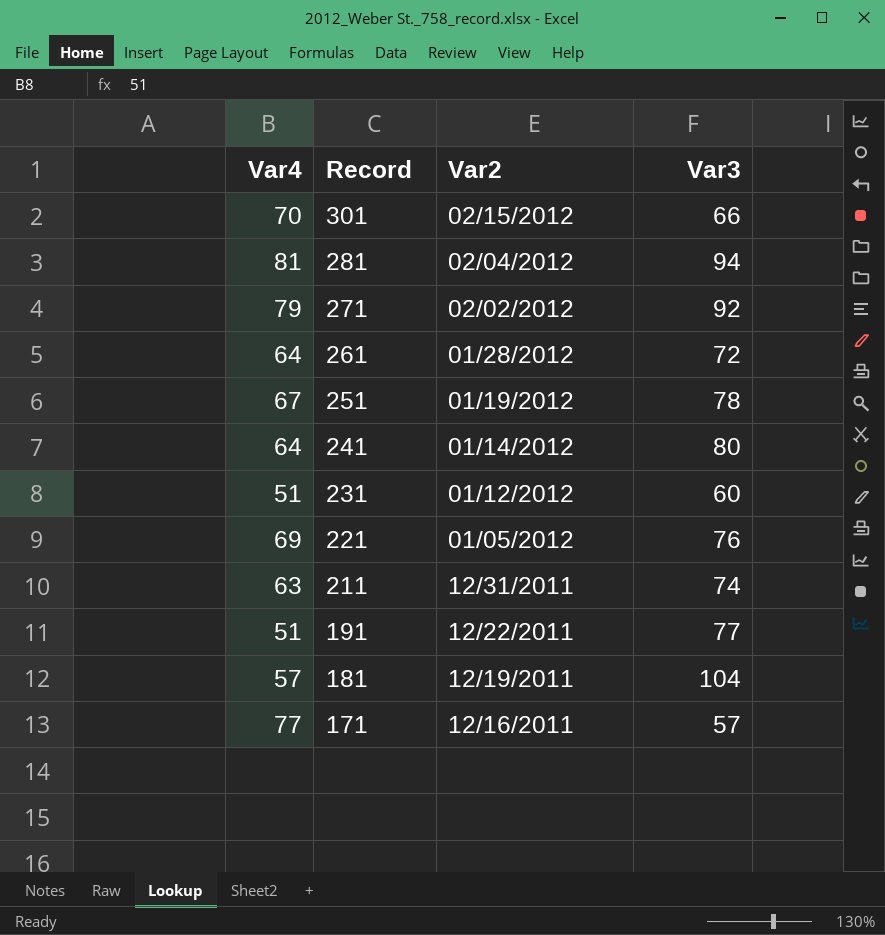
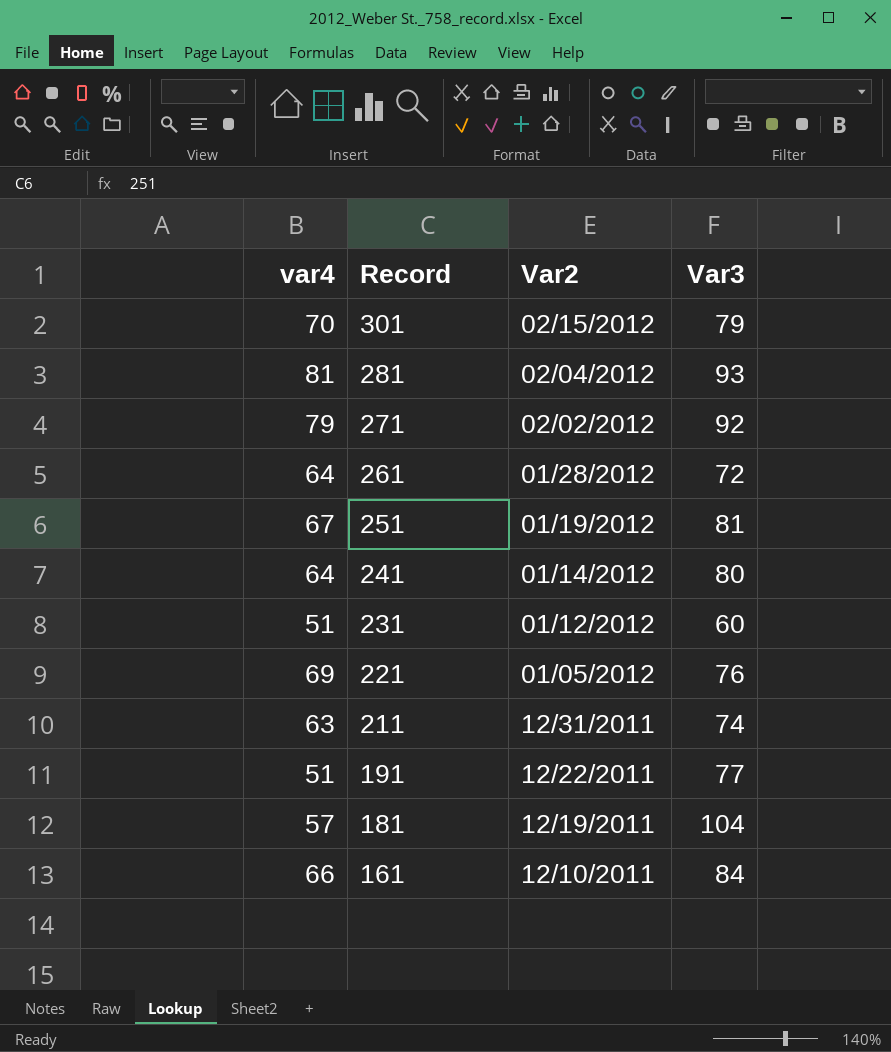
column name: Var4 -> var4
row 171: 77 | 12/16/2011 | 57 -> none
301 | Var3: 66 -> 79
281 | Var3: 94 -> 93
251 | Var3: 78 -> 81
row 161: none -> 66 | 12/10/2011 | 84

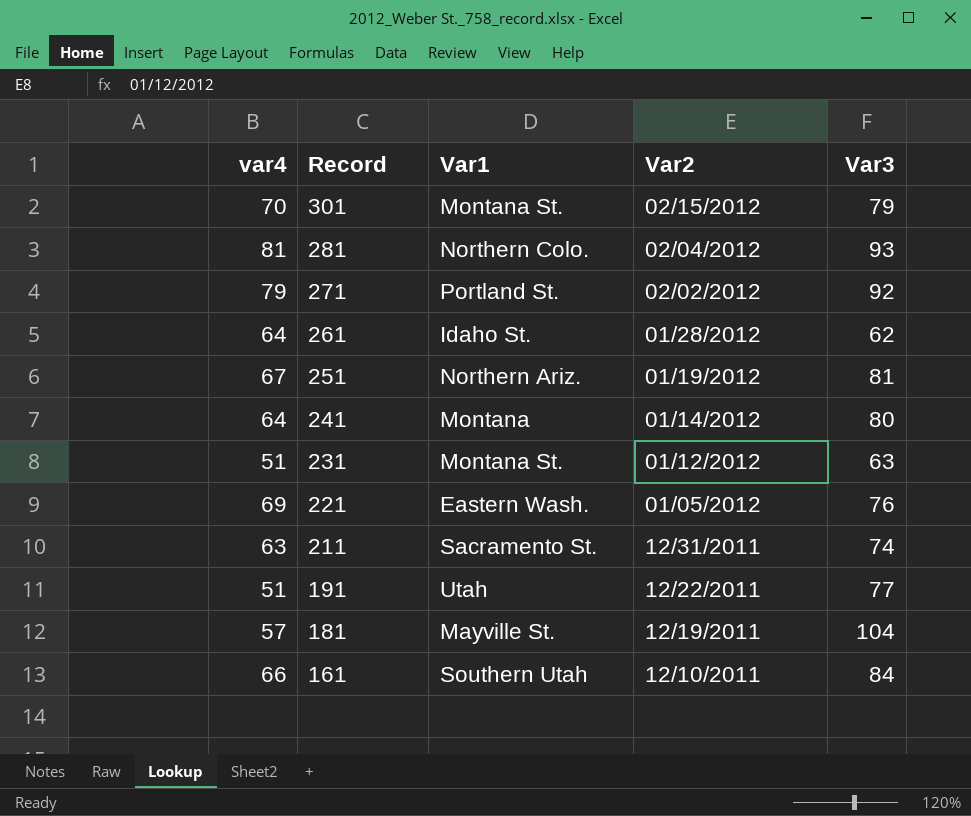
column Var1 | position: none -> 3
261 | Var3: 72 -> 62
231 | Var3: 60 -> 63

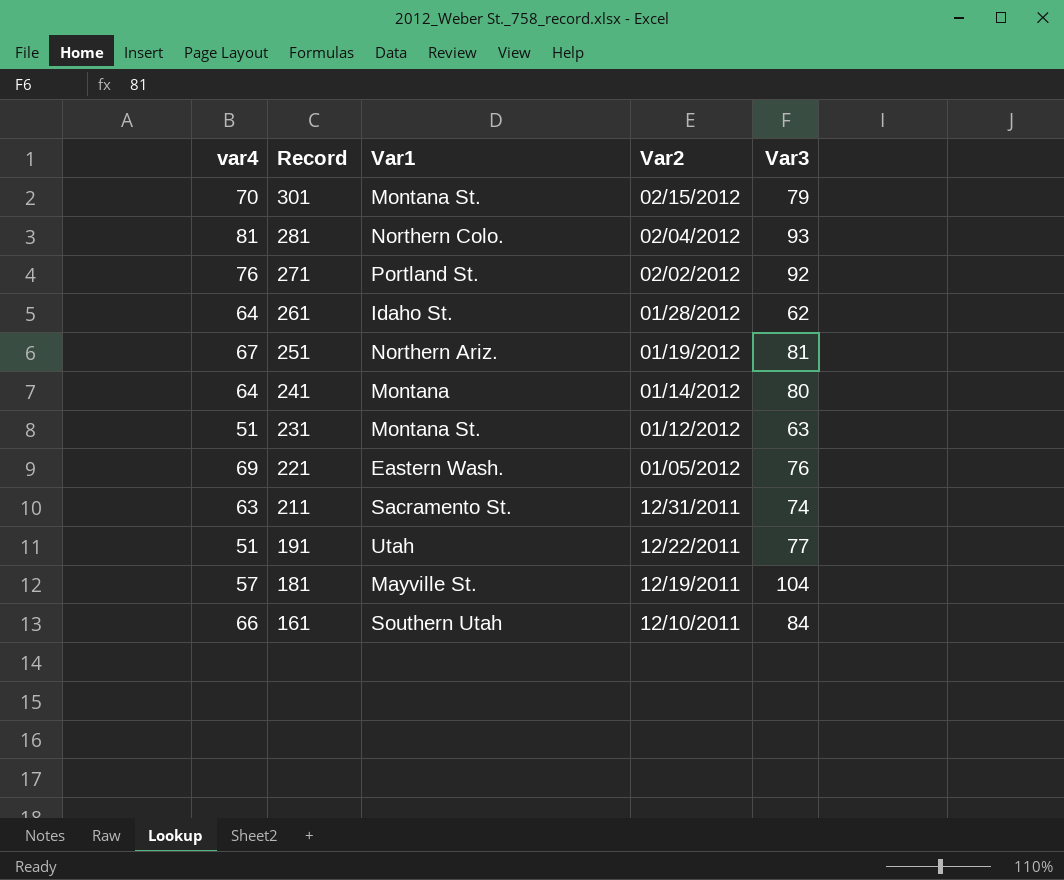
271 | var4: 79 -> 76

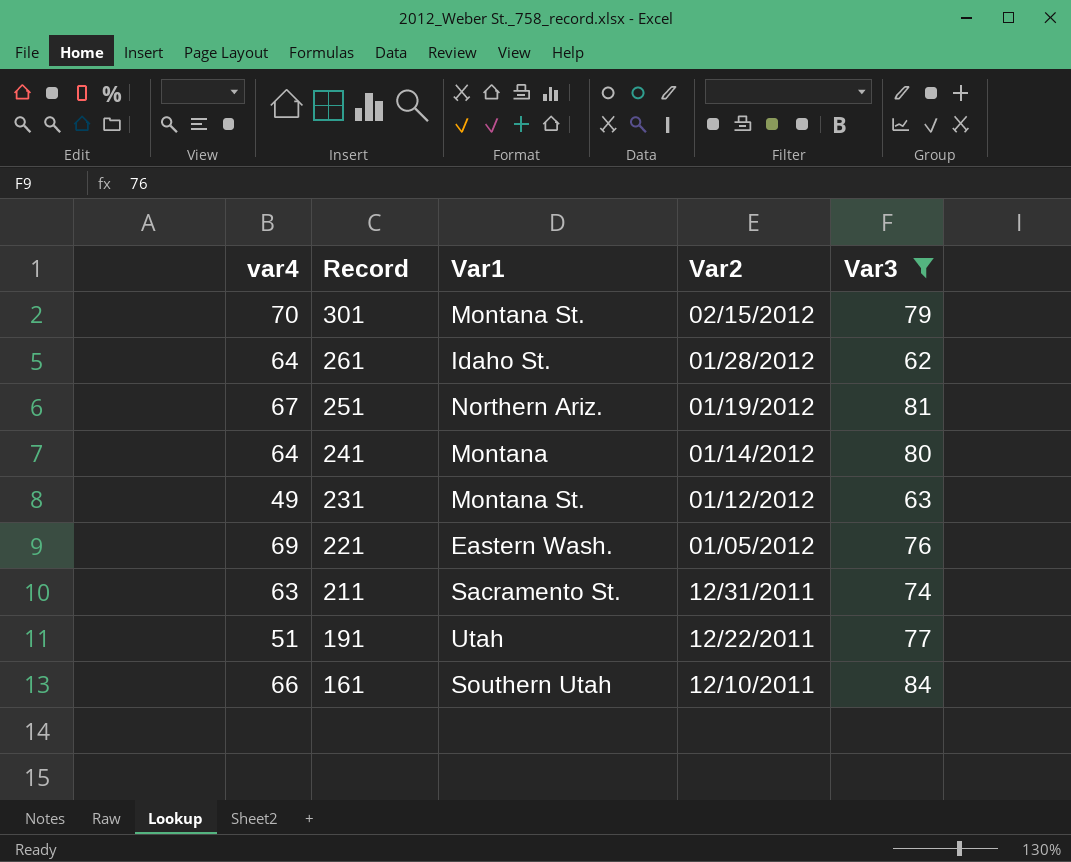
filter: none -> Var3 <= 84
231 | var4: 51 -> 49

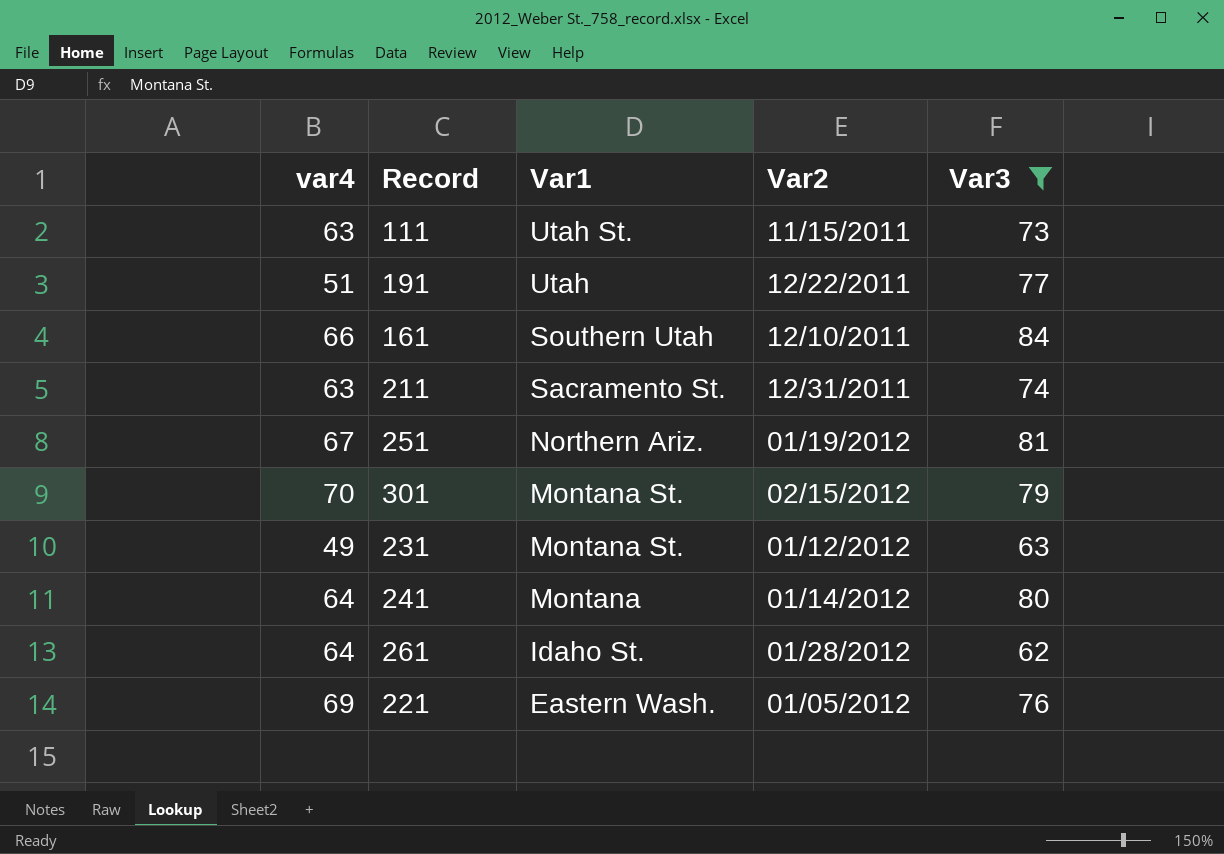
row order: Record descending -> Var1 descending
row 111: none -> 63 | Utah St. | 11/15/2011 | 73

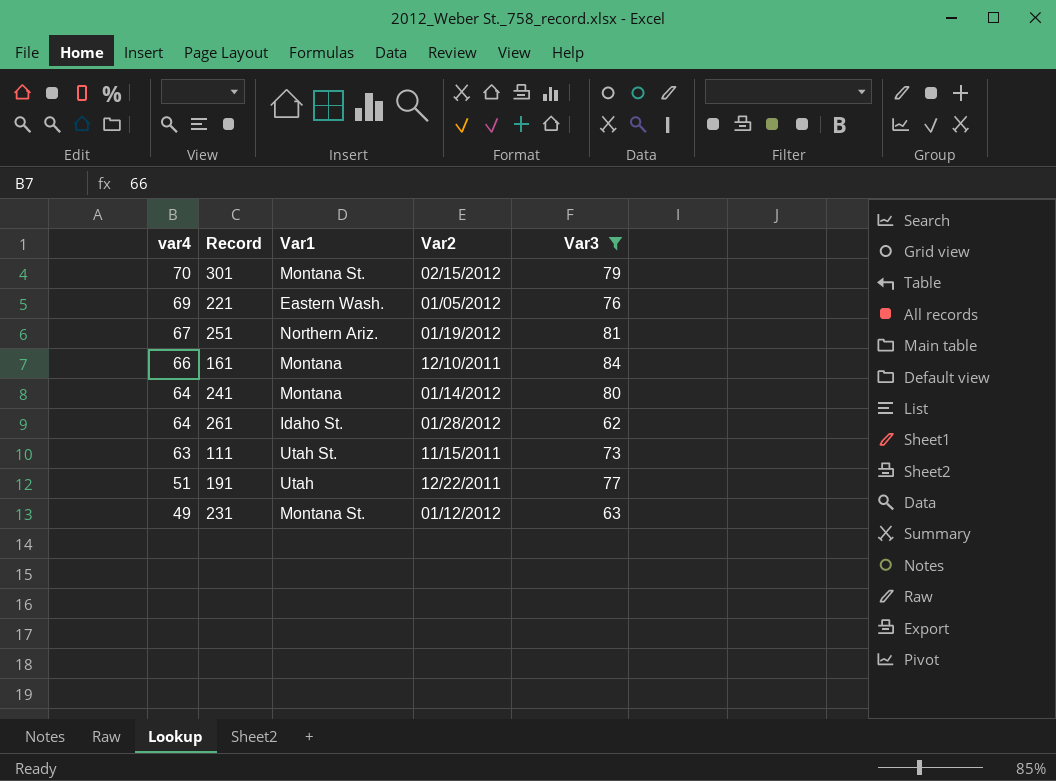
row order: Var1 descending -> var4 descending
row 211: 63 | Sacramento St. | 12/31/2011 | 74 -> none
161 | Var1: Southern Utah -> Montana

